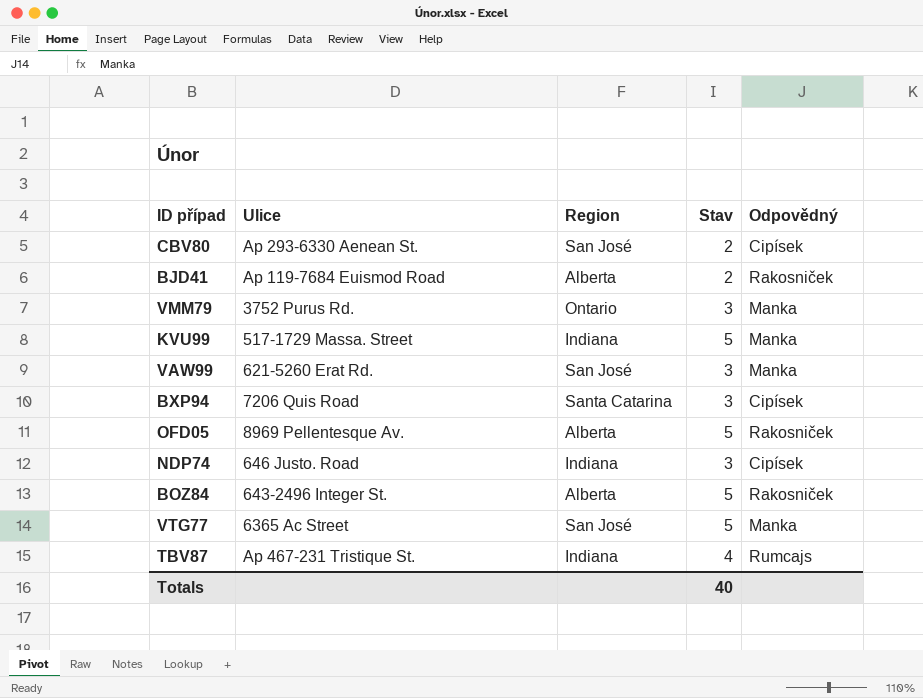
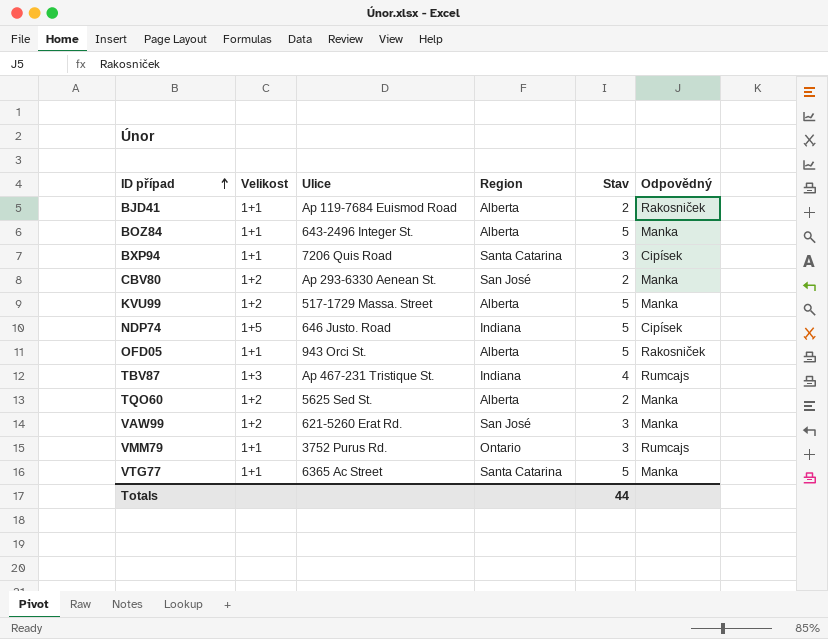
row order: none -> ID případ ascending
column Velikost | position: none -> 2
BOZ84 | Odpovědný: Rakosniček -> Manka
CBV80 | Odpovědný: Cipísek -> Manka
KVU99 | Region: Indiana -> Alberta
NDP74 | Stav: 3 -> 5
OFD05 | Ulice: 8969 Pellentesque Av. -> 943 Orci St.
row TQO60: none -> 1+2 | 5625 Sed St. | Alberta | 2 | Manka
VMM79 | Odpovědný: Manka -> Rumcajs
VTG77 | Region: San José -> Santa Catarina
Totals | Stav: 40 -> 44

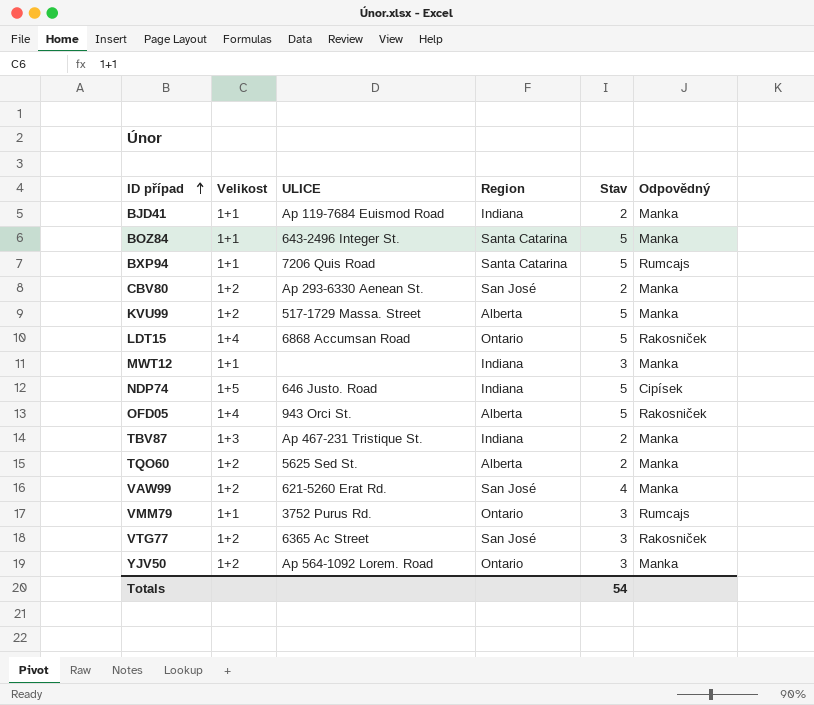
column name: Ulice -> ULICE
BJD41 | Region: Alberta -> Indiana
BJD41 | Odpovědný: Rakosniček -> Manka
BOZ84 | Region: Alberta -> Santa Catarina
BXP94 | Stav: 3 -> 5
BXP94 | Odpovědný: Cipísek -> Rumcajs
row LDT15: none -> 1+4 | 6868 Accumsan Road | Ontario | 5 | Rakosniček
row MWT12: none -> 1+1 | none | Indiana | 3 | Manka
OFD05 | Velikost: 1+1 -> 1+4
TBV87 | Stav: 4 -> 2
TBV87 | Odpovědný: Rumcajs -> Manka
VAW99 | Stav: 3 -> 4
VTG77 | Velikost: 1+1 -> 1+2
VTG77 | Region: Santa Catarina -> San José
VTG77 | Stav: 5 -> 3
VTG77 | Odpovědný: Manka -> Rakosniček
row YJV50: none -> 1+2 | Ap 564-1092 Lorem. Road | Ontario | 3 | Manka
Totals | Stav: 44 -> 54

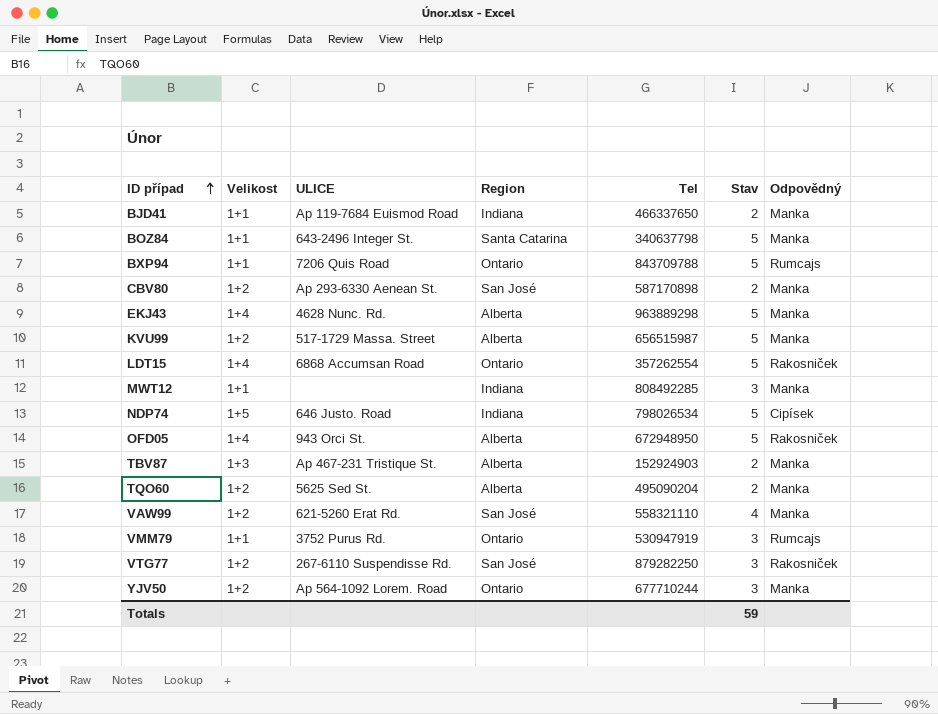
column Tel | position: none -> 5
BXP94 | Region: Santa Catarina -> Ontario
row EKJ43: none -> 1+4 | 4628 Nunc. Rd. | Alberta | 963889298 | 5 | Manka
TBV87 | Region: Indiana -> Alberta
VTG77 | ULICE: 6365 Ac Street -> 267-6110 Suspendisse Rd.
Totals | Stav: 54 -> 59

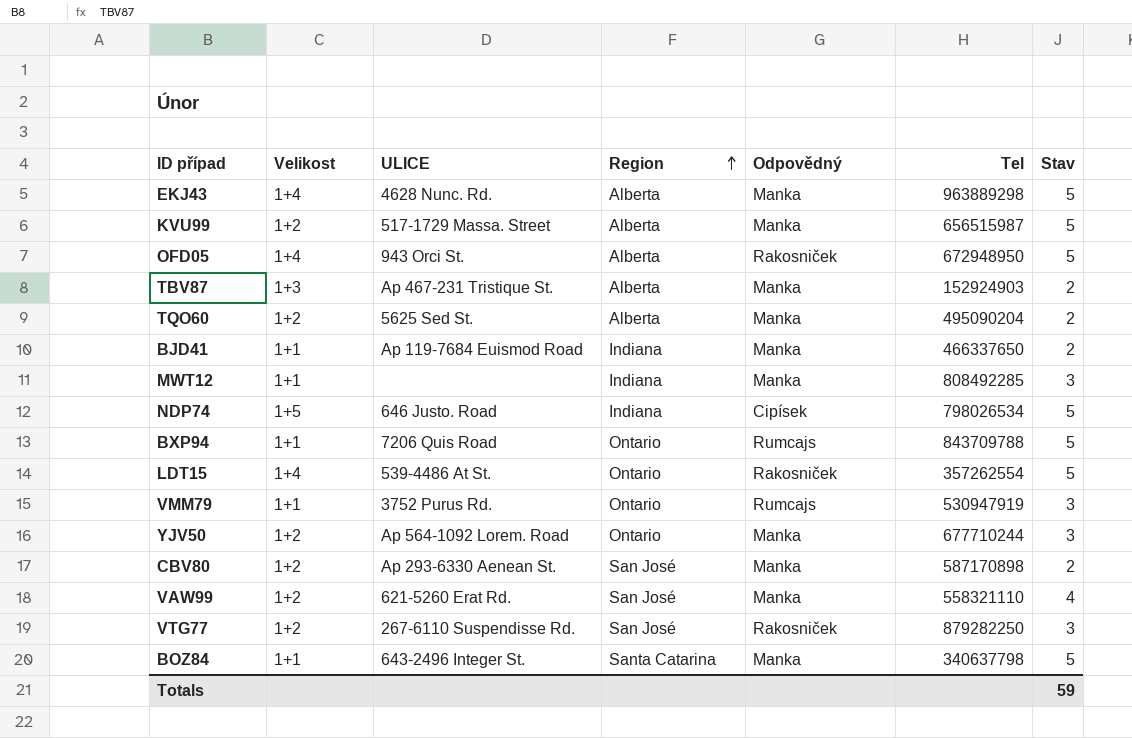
row order: ID případ ascending -> Region ascending
column Odpovědný | position: 7 -> 5
LDT15 | ULICE: 6868 Accumsan Road -> 539-4486 At St.

